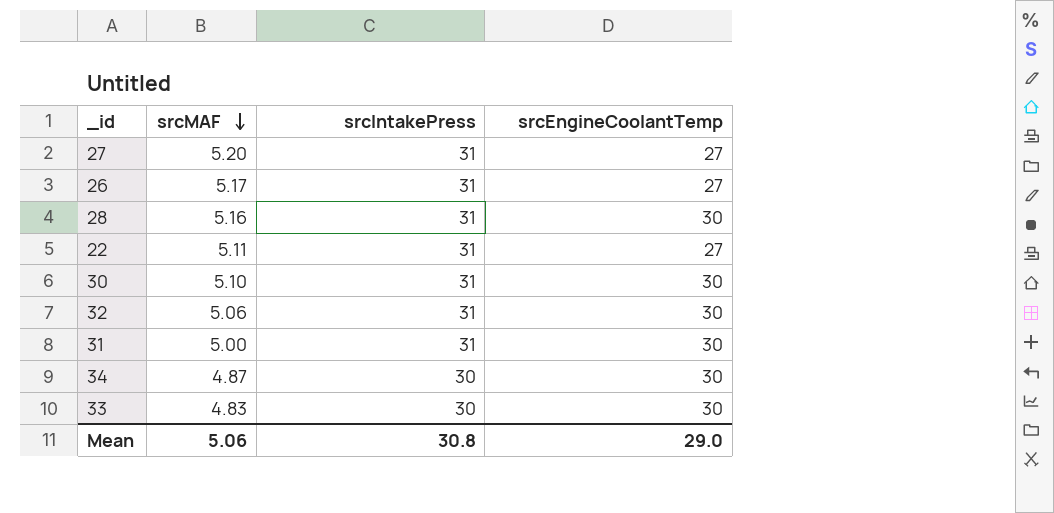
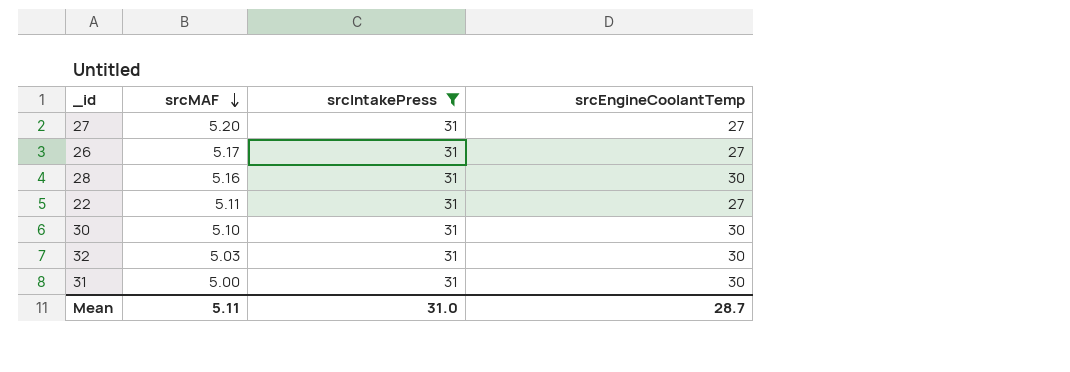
filter: none -> srcIntakePress = 31
32 | srcMAF: 5.06 -> 5.03
Mean | srcMAF: 5.06 -> 5.11
Mean | srcIntakePress: 30.8 -> 31.0
Mean | srcEngineCoolantTemp: 29.0 -> 28.7

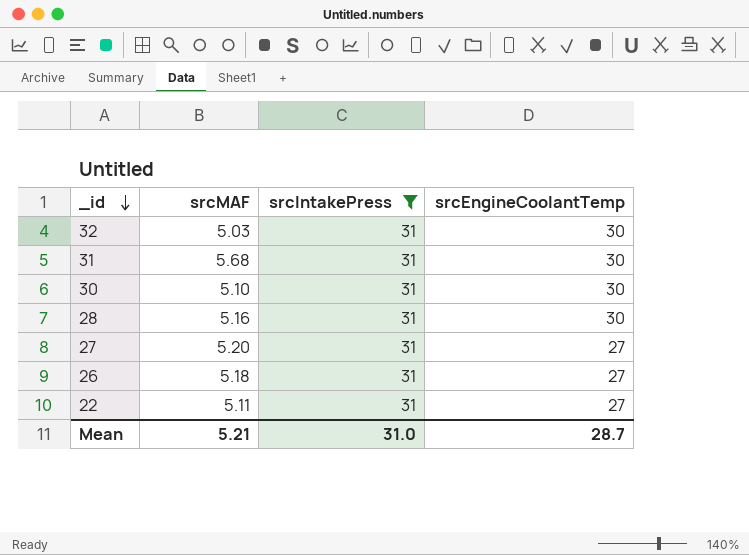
row order: srcMAF descending -> _id descending
31 | srcMAF: 5.00 -> 5.68
26 | srcMAF: 5.17 -> 5.18
Mean | srcMAF: 5.11 -> 5.21

